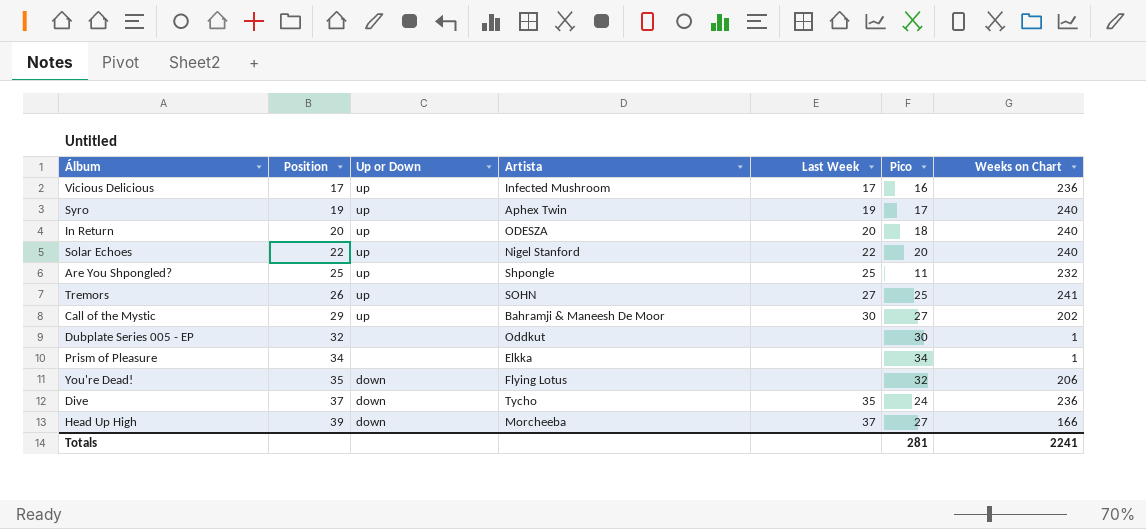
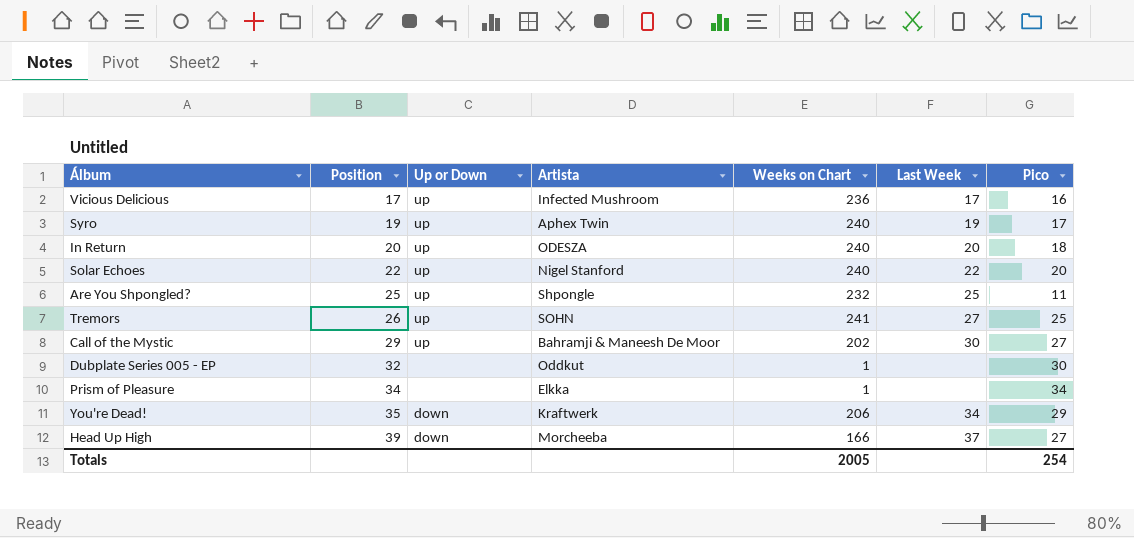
column Weeks on Chart | position: 7 -> 5
row Dive: 37 | down | Tycho | 35 | 24 | 236 -> none
You're Dead! | Artista: Flying Lotus -> Kraftwerk
You're Dead! | Last Week: none -> 34
You're Dead! | Pico: 32 -> 29
Totals | Weeks on Chart: 2241 -> 2005
Totals | Pico: 281 -> 254

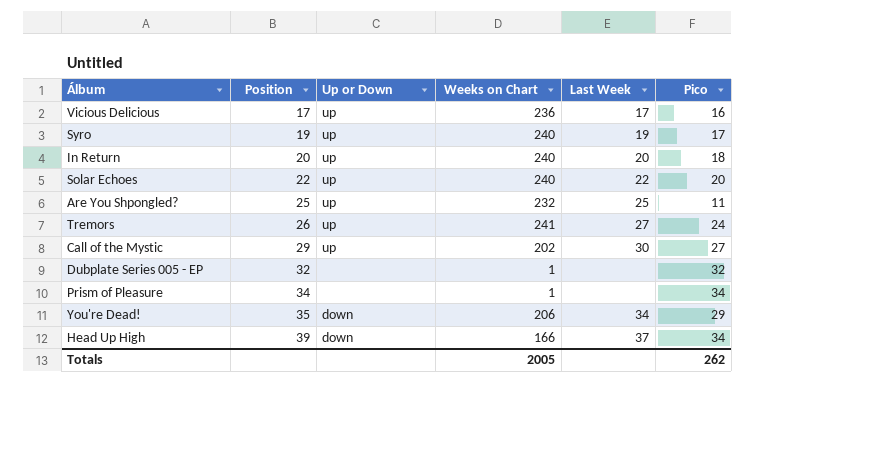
column Artista | position: 4 -> none
Tremors | Pico: 25 -> 24
Dubplate Series 005 - EP | Pico: 30 -> 32
Head Up High | Pico: 27 -> 34
Totals | Pico: 254 -> 262

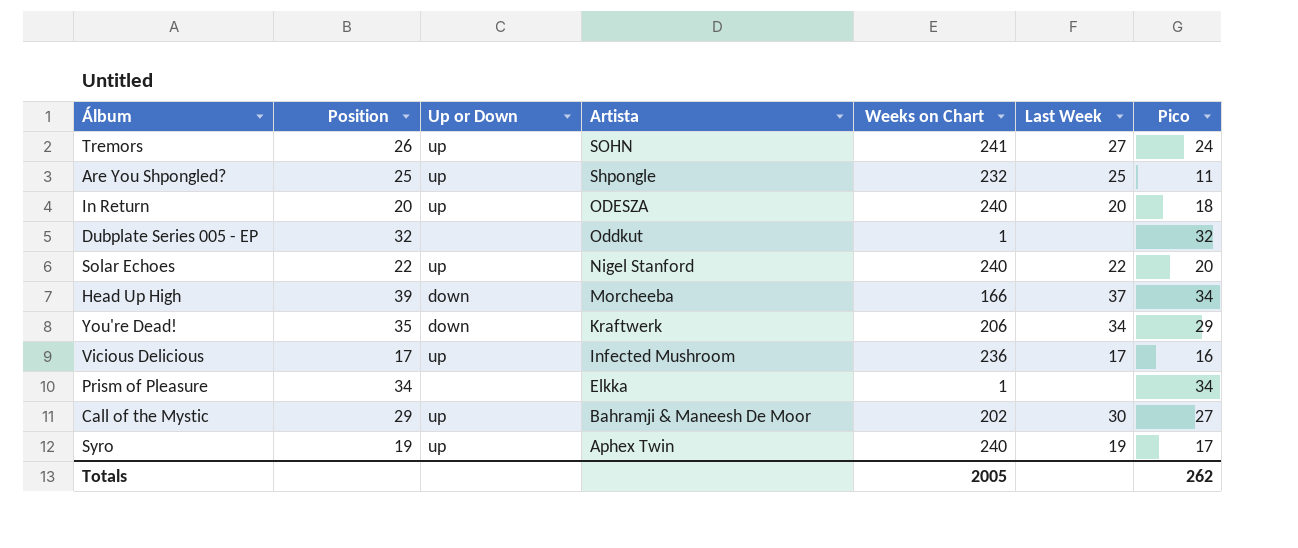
row order: Position ascending -> Artista descending
column Artista | position: none -> 4

